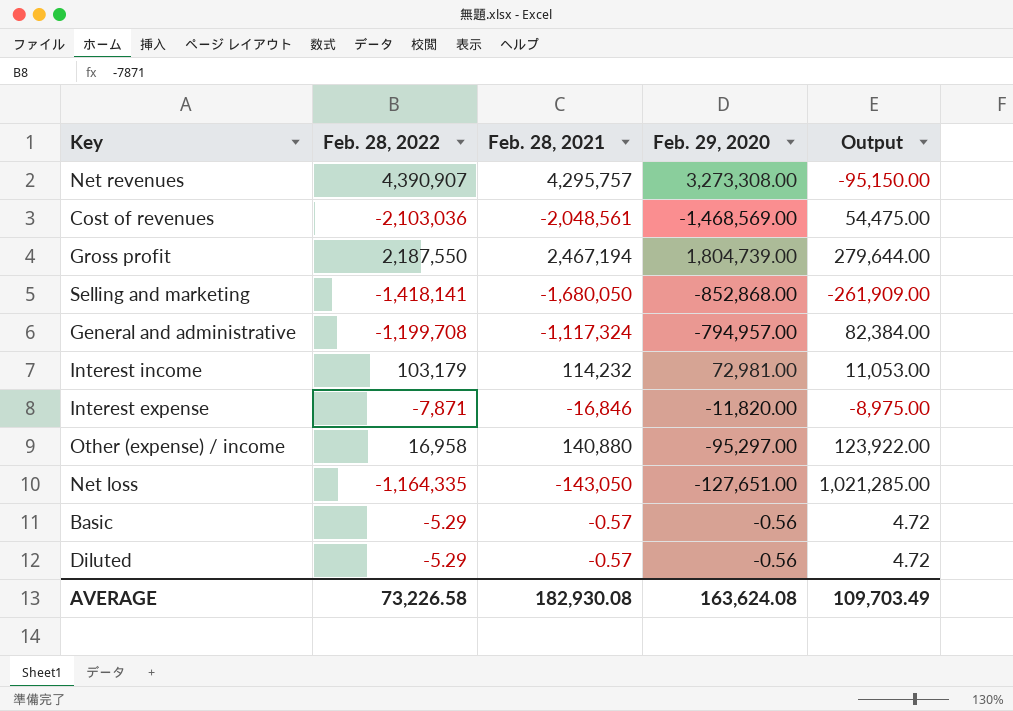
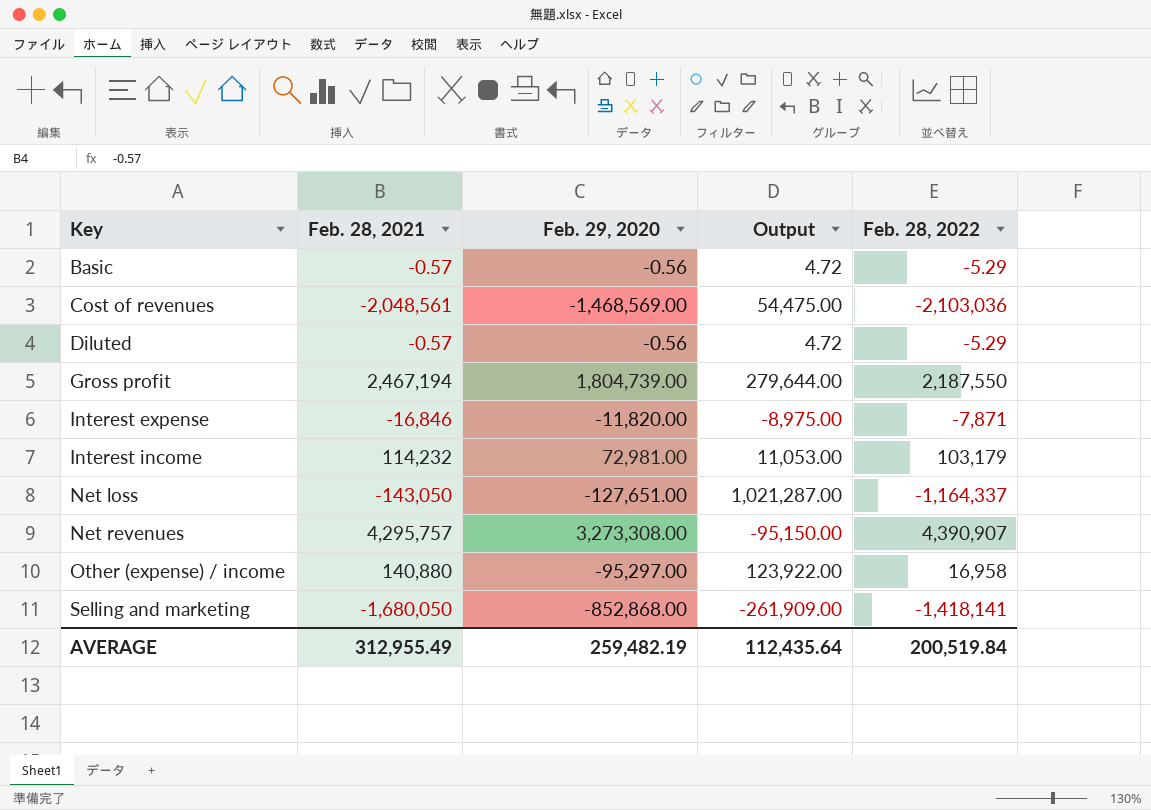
row order: none -> Key ascending
column Feb. 28, 2022 | position: 2 -> 5
row General and administrative: -1,199,708 | -1,117,324 | -794,957.00 | 82,384.00 -> none
Net loss | Output: 1,021,285.00 -> 1,021,287.00
Net loss | Feb. 28, 2022: -1,164,335 -> -1,164,337
AVERAGE | Feb. 28, 2021: 182,930.08 -> 312,955.49
AVERAGE | Feb. 29, 2020: 163,624.08 -> 259,482.19
AVERAGE | Output: 109,703.49 -> 112,435.64
AVERAGE | Feb. 28, 2022: 73,226.58 -> 200,519.84

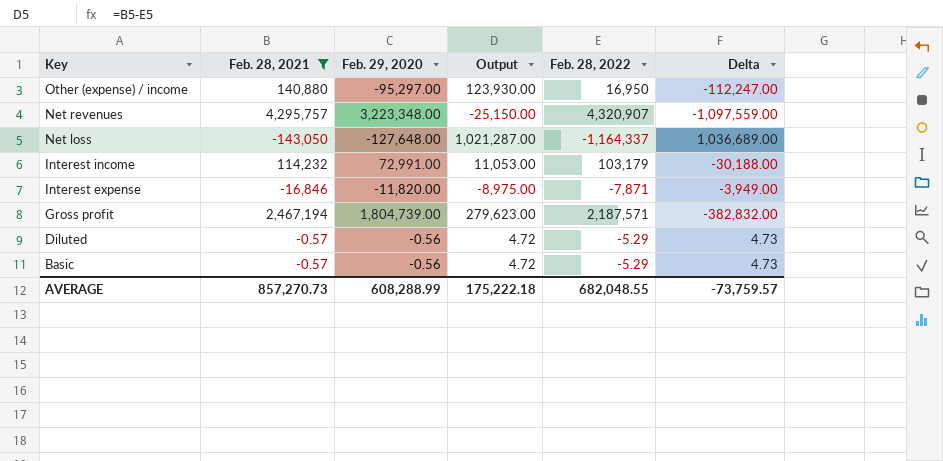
filter: none -> Feb. 28, 2021 >= -143,050
row order: Key ascending -> Key descending
column Delta | formula: none -> [Feb. 29, 2020] - [Feb. 28, 2022]
Other (expense) / income | Output: 123,922.00 -> 123,930.00
Other (expense) / income | Feb. 28, 2022: 16,958 -> 16,950
Net revenues | Feb. 29, 2020: 3,273,308.00 -> 3,223,348.00
Net revenues | Output: -95,150.00 -> -25,150.00
Net revenues | Feb. 28, 2022: 4,390,907 -> 4,320,907
Net loss | Feb. 29, 2020: -127,651.00 -> -127,648.00
Interest income | Feb. 29, 2020: 72,981.00 -> 72,991.00
Gross profit | Output: 279,644.00 -> 279,623.00
Gross profit | Feb. 28, 2022: 2,187,550 -> 2,187,571
AVERAGE | Feb. 28, 2021: 312,955.49 -> 857,270.73
AVERAGE | Feb. 29, 2020: 259,482.19 -> 608,288.99
AVERAGE | Output: 112,435.64 -> 175,222.18
AVERAGE | Feb. 28, 2022: 200,519.84 -> 682,048.55

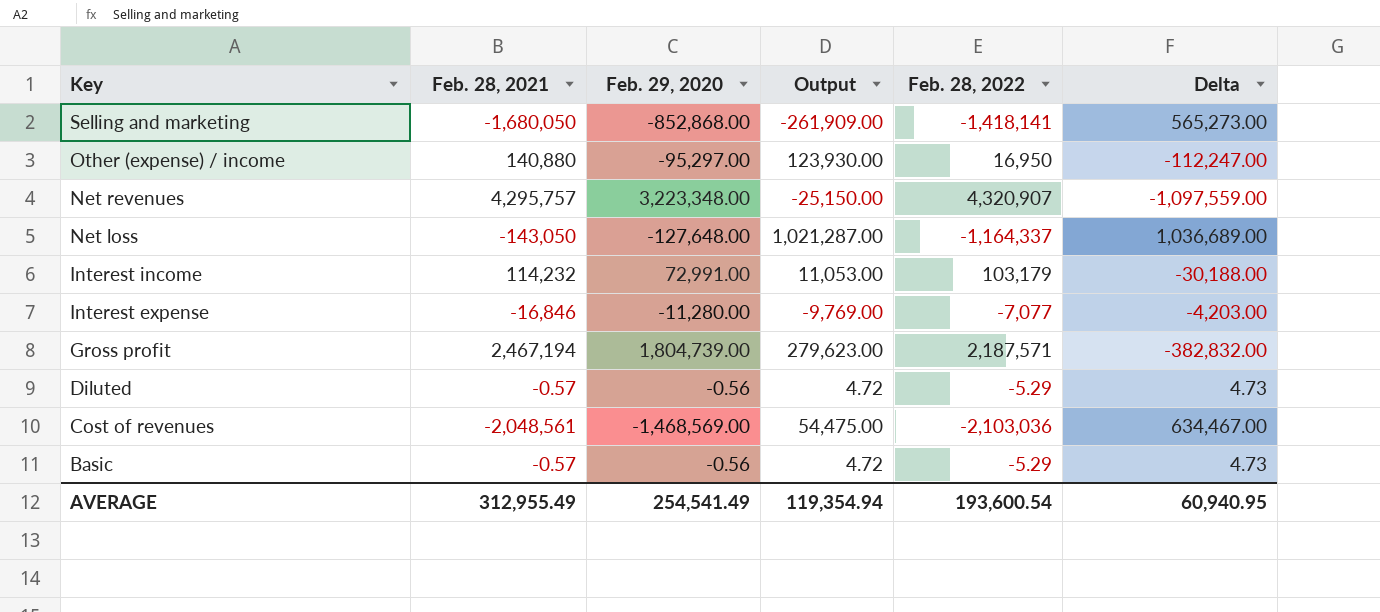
filter: Feb. 28, 2021 >= -143,050 -> none
Interest expense | Feb. 29, 2020: -11,820.00 -> -11,280.00
Interest expense | Output: -8,975.00 -> -9,769.00
Interest expense | Feb. 28, 2022: -7,871 -> -7,077
Interest expense | Delta: -3,949.00 -> -4,203.00
AVERAGE | Feb. 28, 2021: 857,270.73 -> 312,955.49
AVERAGE | Feb. 29, 2020: 608,288.99 -> 254,541.49
AVERAGE | Output: 175,222.18 -> 119,354.94
AVERAGE | Feb. 28, 2022: 682,048.55 -> 193,600.54
AVERAGE | Delta: -73,759.57 -> 60,940.95

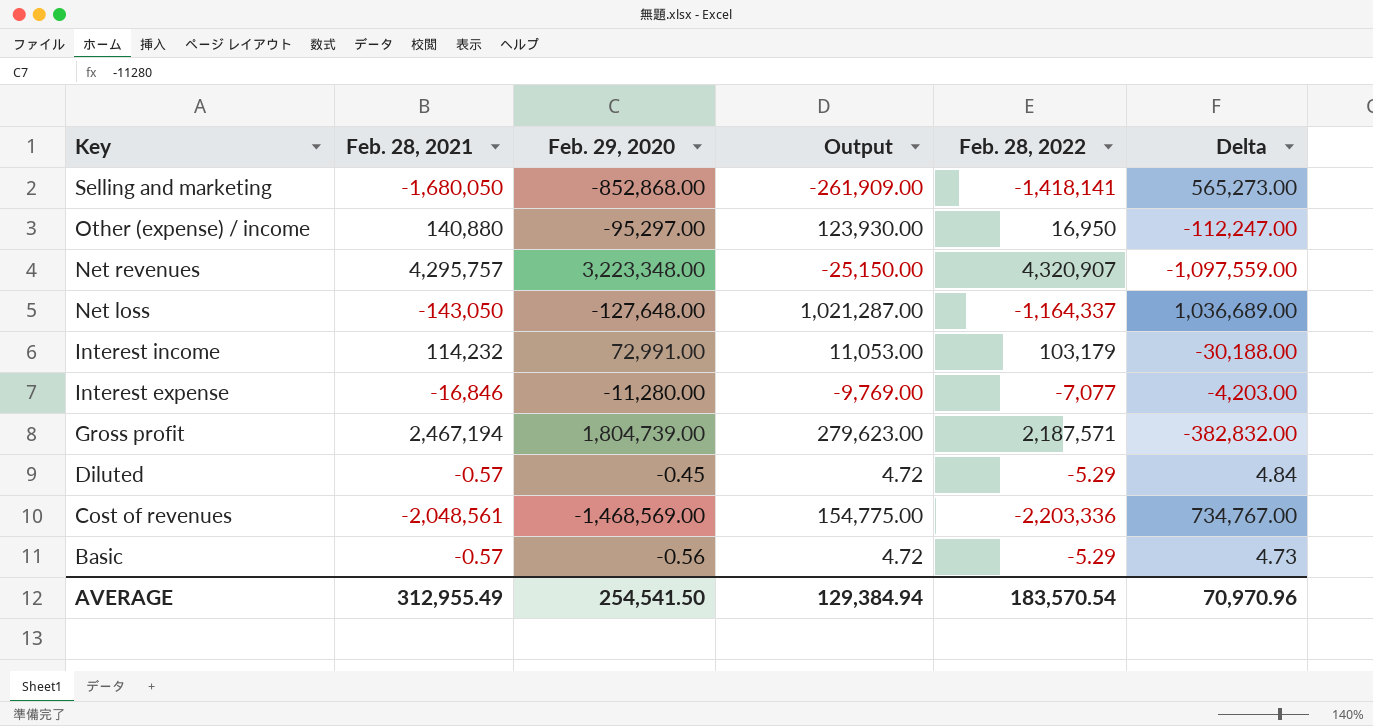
Diluted | Feb. 29, 2020: -0.56 -> -0.45
Diluted | Delta: 4.73 -> 4.84
Cost of revenues | Output: 54,475.00 -> 154,775.00
Cost of revenues | Feb. 28, 2022: -2,103,036 -> -2,203,336
Cost of revenues | Delta: 634,467.00 -> 734,767.00
AVERAGE | Feb. 29, 2020: 254,541.49 -> 254,541.50
AVERAGE | Output: 119,354.94 -> 129,384.94
AVERAGE | Feb. 28, 2022: 193,600.54 -> 183,570.54
AVERAGE | Delta: 60,940.95 -> 70,970.96

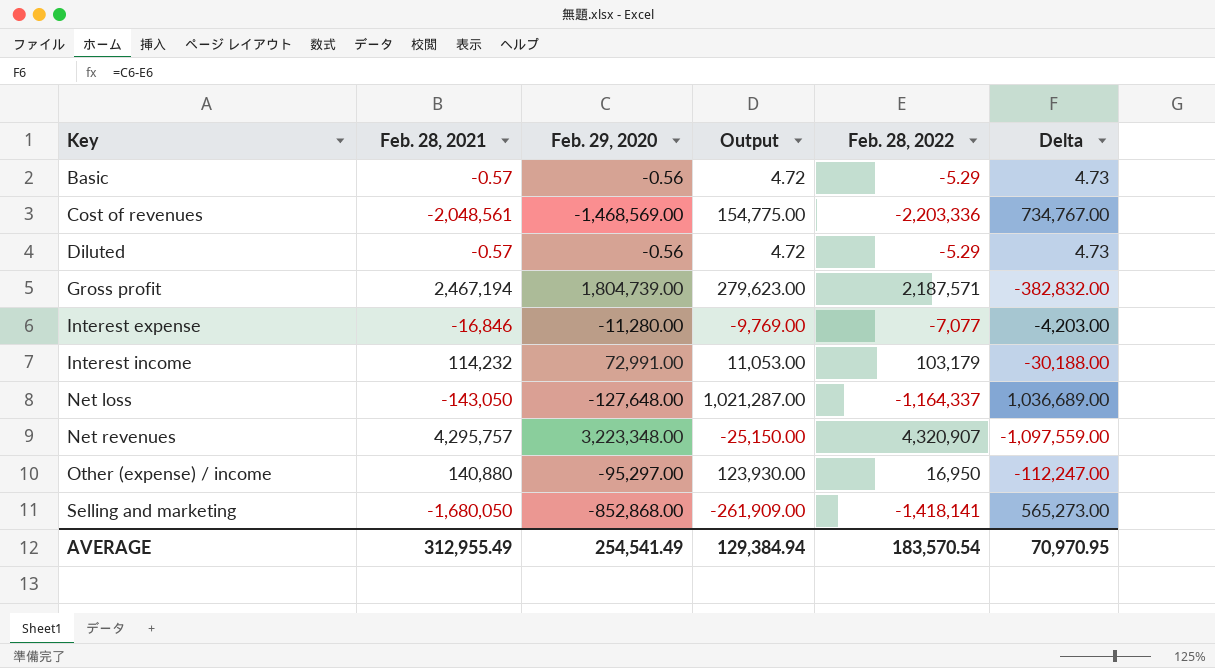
row order: Key descending -> Key ascending
Diluted | Feb. 29, 2020: -0.45 -> -0.56
Diluted | Delta: 4.84 -> 4.73
AVERAGE | Feb. 29, 2020: 254,541.50 -> 254,541.49
AVERAGE | Delta: 70,970.96 -> 70,970.95

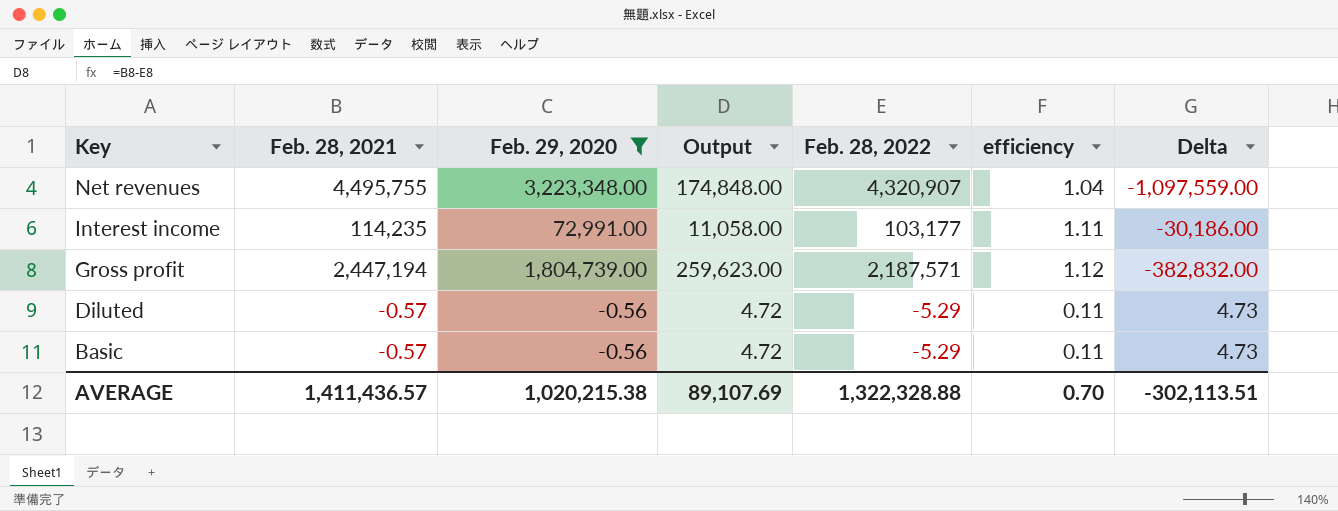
filter: none -> Feb. 29, 2020 >= -0.56
row order: Key ascending -> Key descending
column efficiency | formula: none -> [Feb. 28, 2021] / [Feb. 28, 2022]
Net revenues | Feb. 28, 2021: 4,295,757 -> 4,495,755
Net revenues | Output: -25,150.00 -> 174,848.00
Interest income | Feb. 28, 2021: 114,232 -> 114,235
Interest income | Output: 11,053.00 -> 11,058.00
Interest income | Feb. 28, 2022: 103,179 -> 103,177
Interest income | Delta: -30,188.00 -> -30,186.00
Gross profit | Feb. 28, 2021: 2,467,194 -> 2,447,194
Gross profit | Output: 279,623.00 -> 259,623.00
AVERAGE | Feb. 28, 2021: 312,955.49 -> 1,411,436.57
AVERAGE | Feb. 29, 2020: 254,541.49 -> 1,020,215.38
AVERAGE | Output: 129,384.94 -> 89,107.69
AVERAGE | Feb. 28, 2022: 183,570.54 -> 1,322,328.88
AVERAGE | Delta: 70,970.95 -> -302,113.51

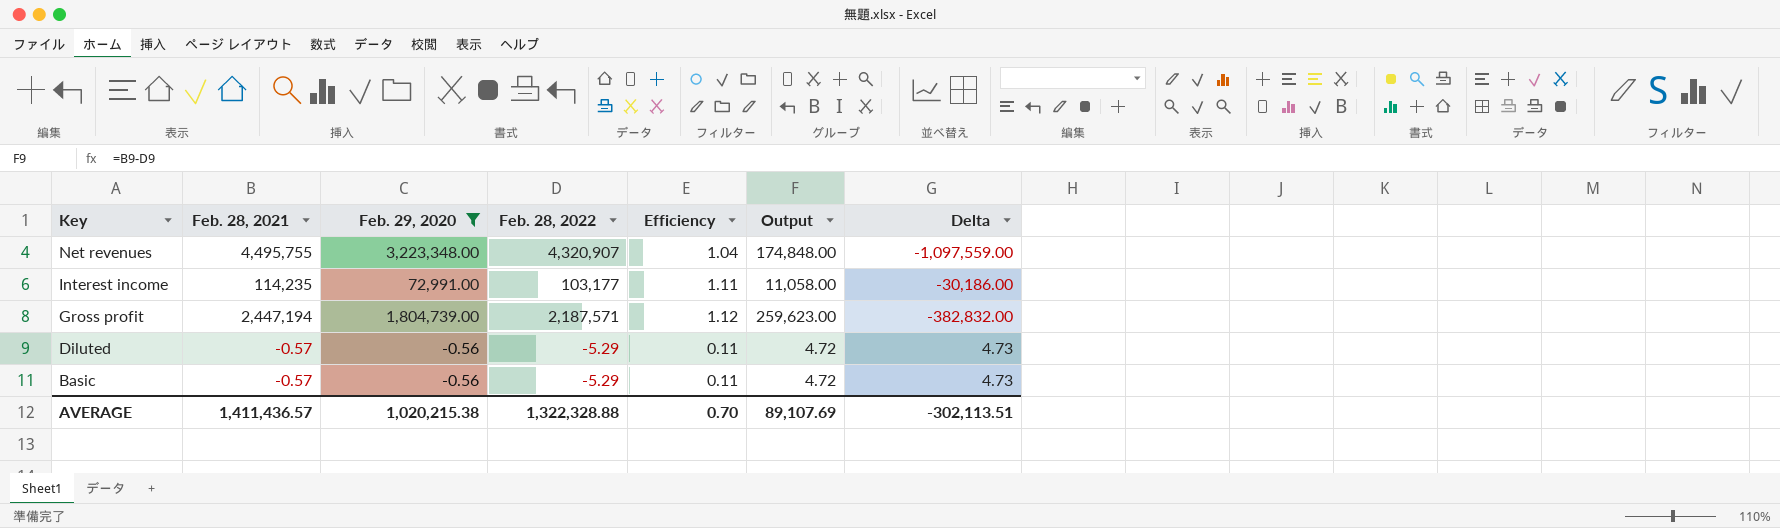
column name: efficiency -> Efficiency
column Output | position: 4 -> 6

